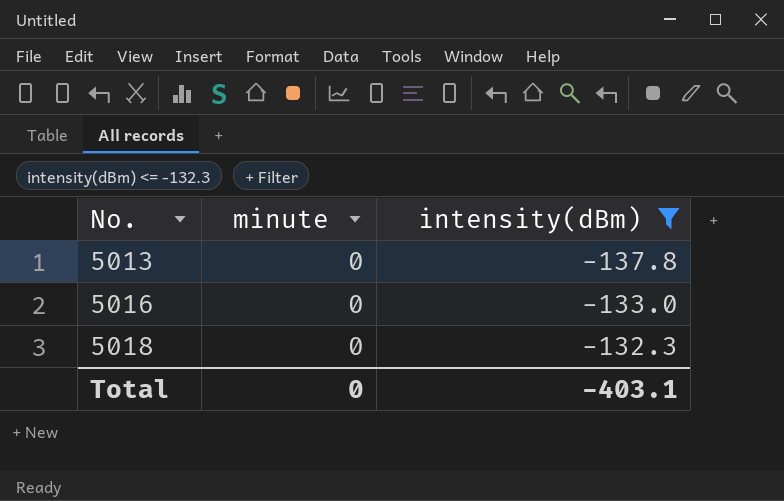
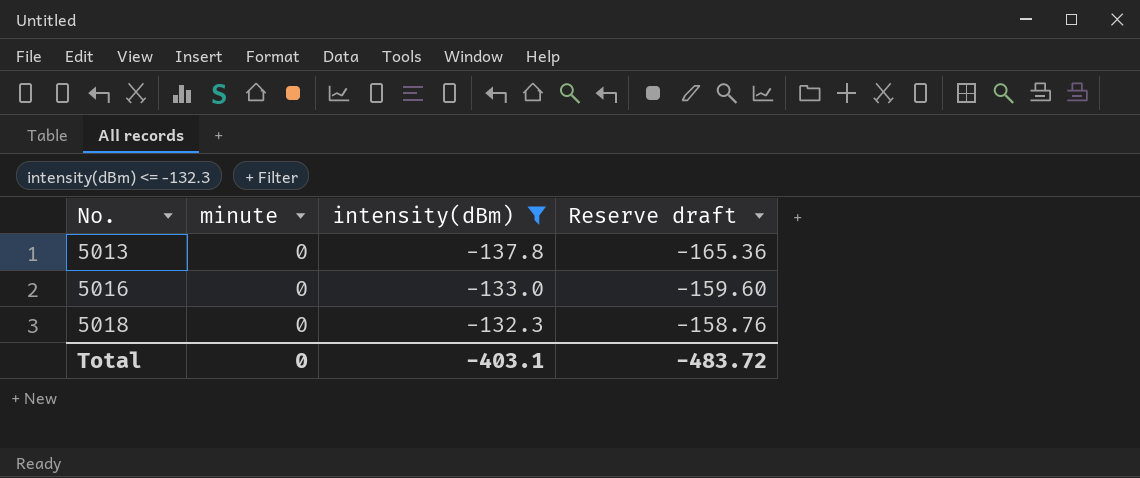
column Reserve draft | formula: none -> [intensity(dBm)] * 1.2

